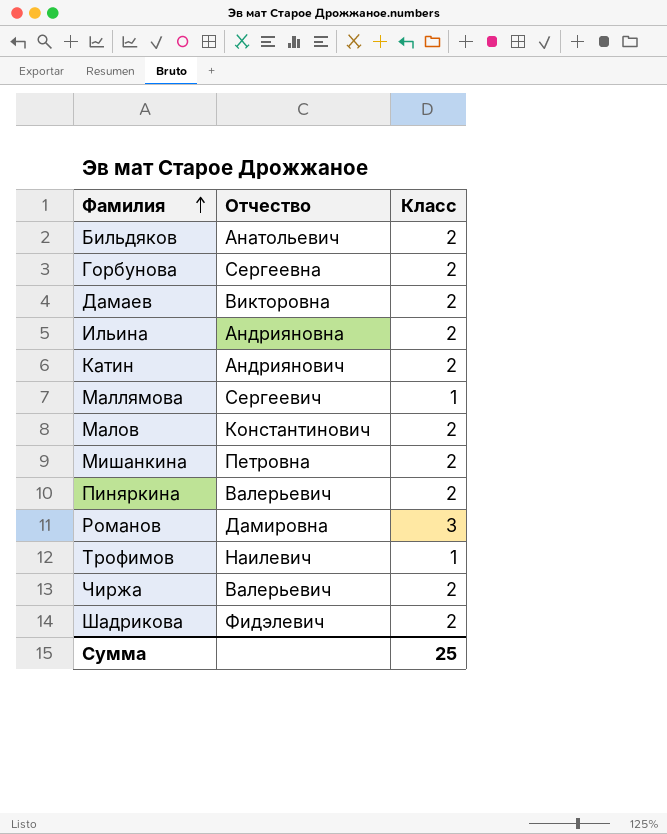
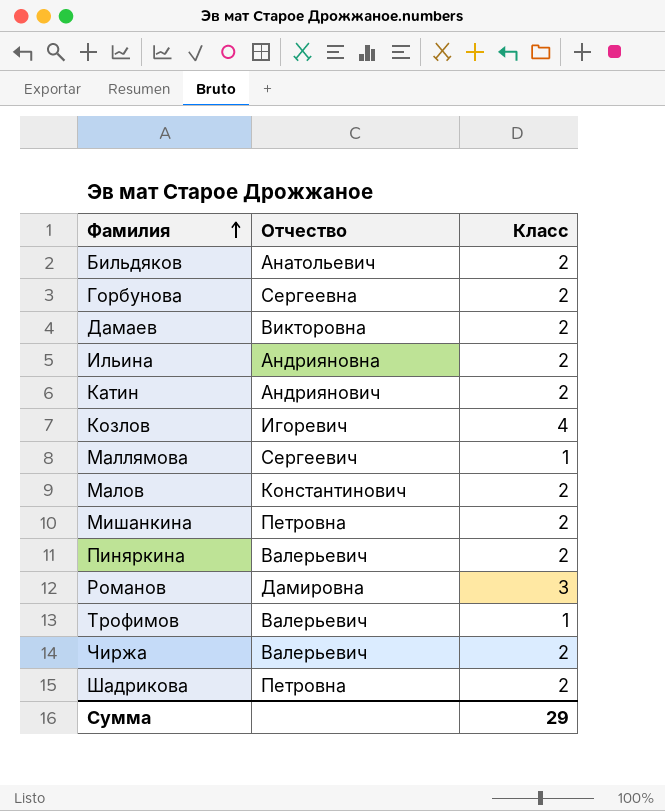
row Козлов: none -> Игоревич | 4
Трофимов | Отчество: Наилевич -> Валерьевич
Шадрикова | Отчество: Фидэлевич -> Петровна
Сумма | Класс: 25 -> 29

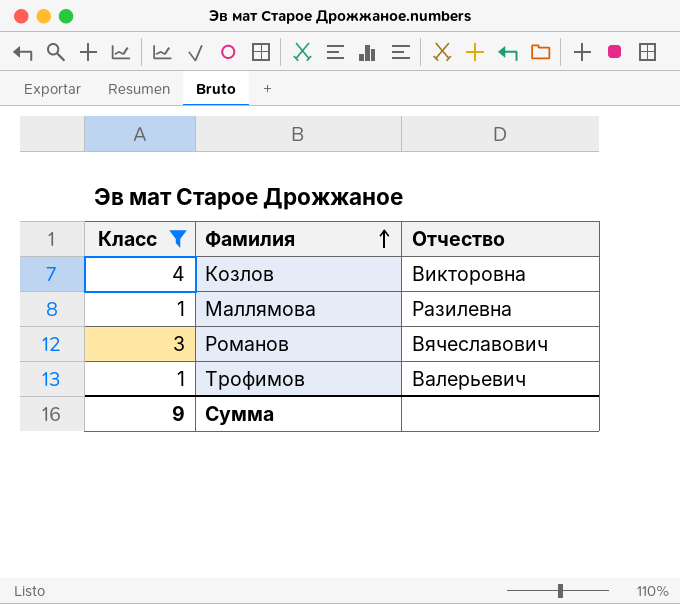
filter: none -> Класс != 2
column Класс | position: 3 -> 1
Козлов | Отчество: Игоревич -> Викторовна
Маллямова | Отчество: Сергеевич -> Разилевна
Романов | Отчество: Дамировна -> Вячеславович
Сумма | Класс: 29 -> 9

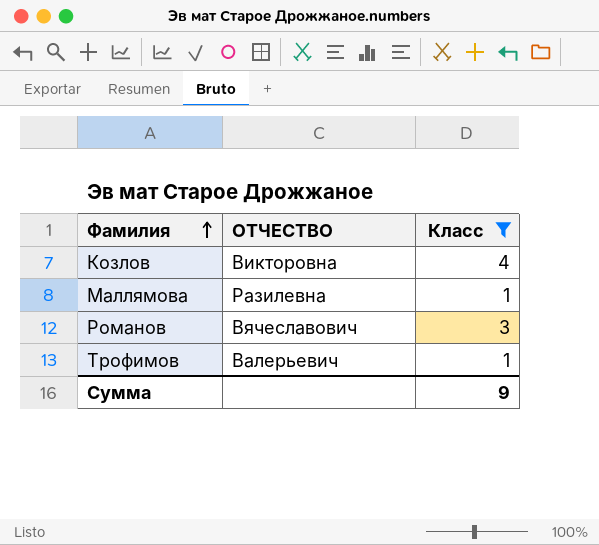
column name: Отчество -> ОТЧЕСТВО
column Класс | position: 1 -> 3

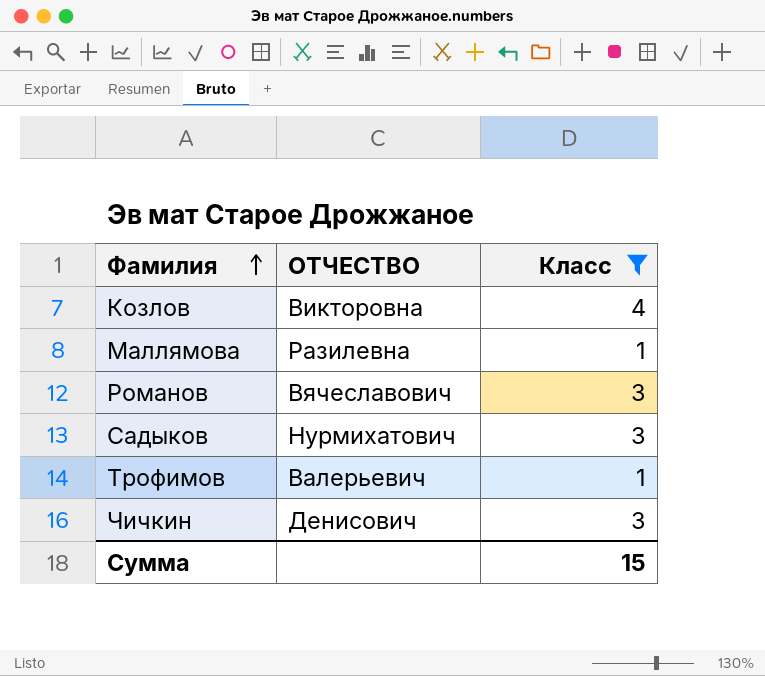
row Садыков: none -> Нурмихатович | 3
row Чичкин: none -> Денисович | 3
Сумма | Класс: 9 -> 15

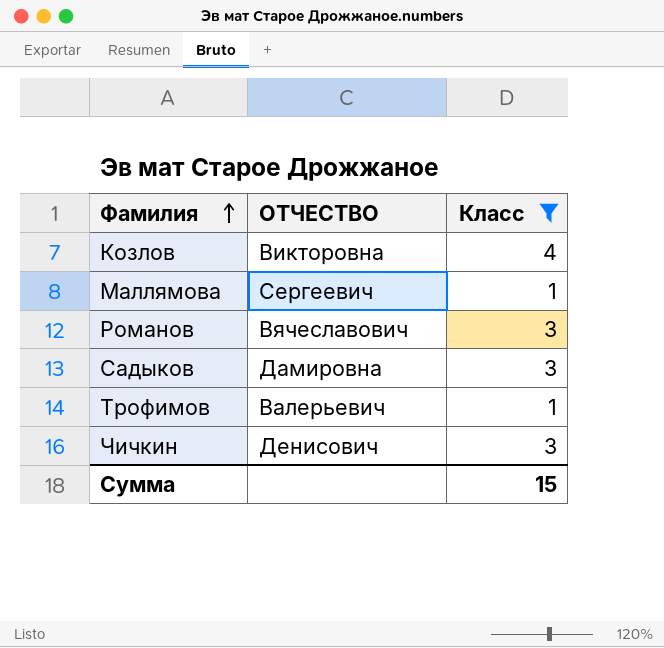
Маллямова | ОТЧЕСТВО: Разилевна -> Сергеевич
Садыков | ОТЧЕСТВО: Нурмихатович -> Дамировна

